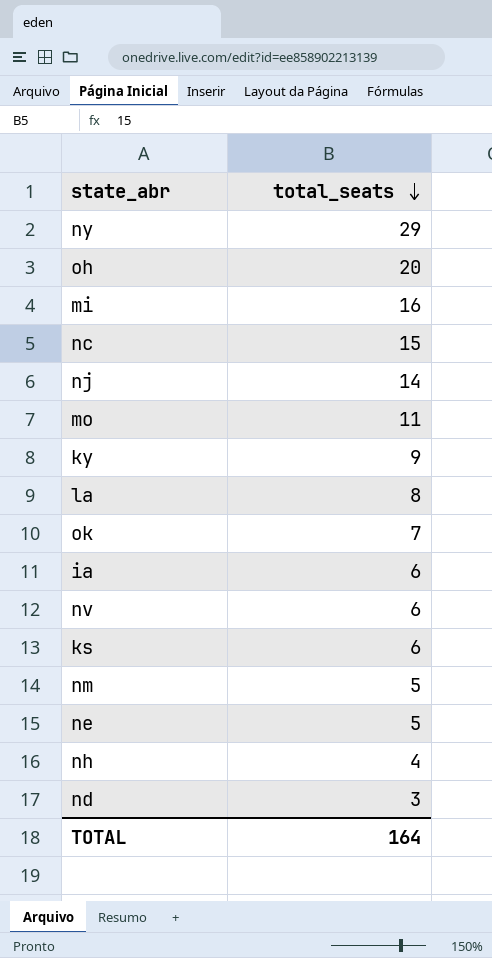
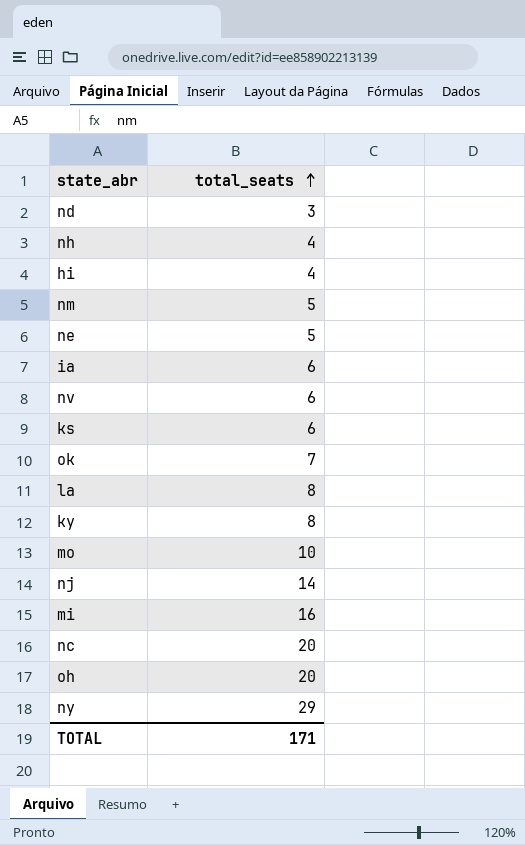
row order: total_seats descending -> total_seats ascending
row hi: none -> 4
ky | total_seats: 9 -> 8
mo | total_seats: 11 -> 10
nc | total_seats: 15 -> 20
TOTAL | total_seats: 164 -> 171

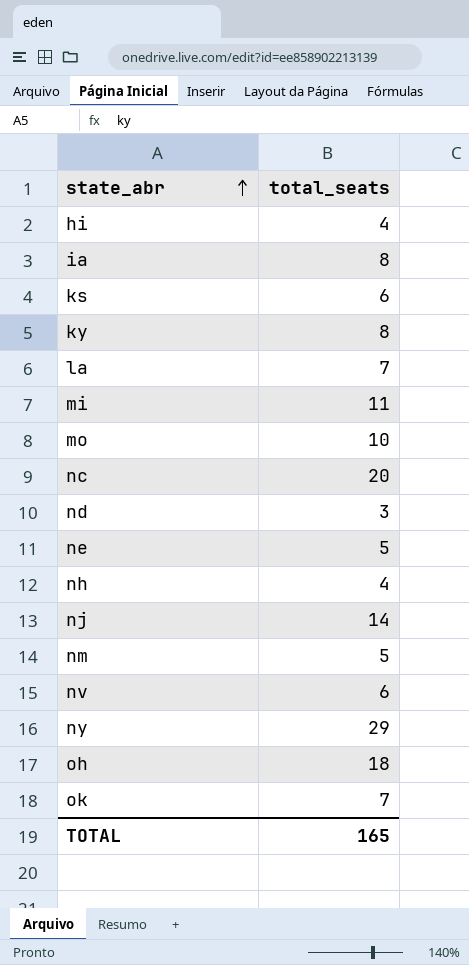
row order: total_seats ascending -> state_abr ascending
ia | total_seats: 6 -> 8
la | total_seats: 8 -> 7
mi | total_seats: 16 -> 11
oh | total_seats: 20 -> 18
TOTAL | total_seats: 171 -> 165

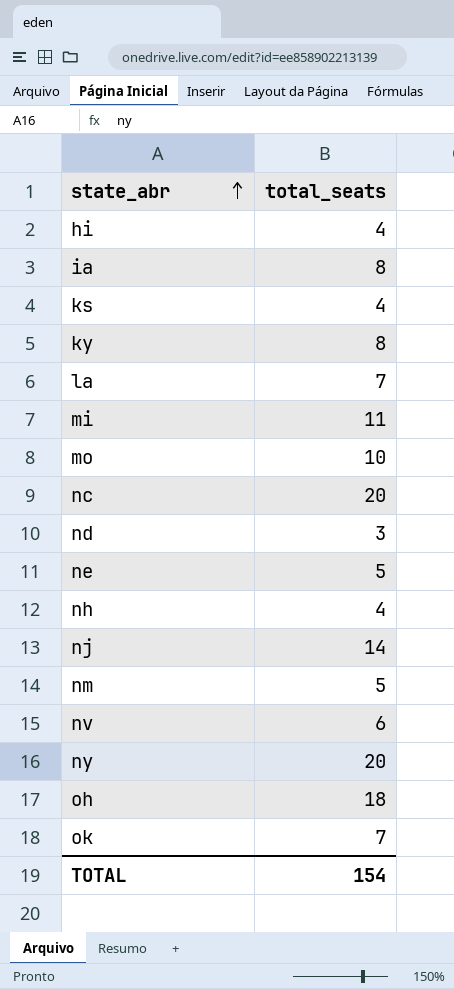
ks | total_seats: 6 -> 4
ny | total_seats: 29 -> 20
TOTAL | total_seats: 165 -> 154

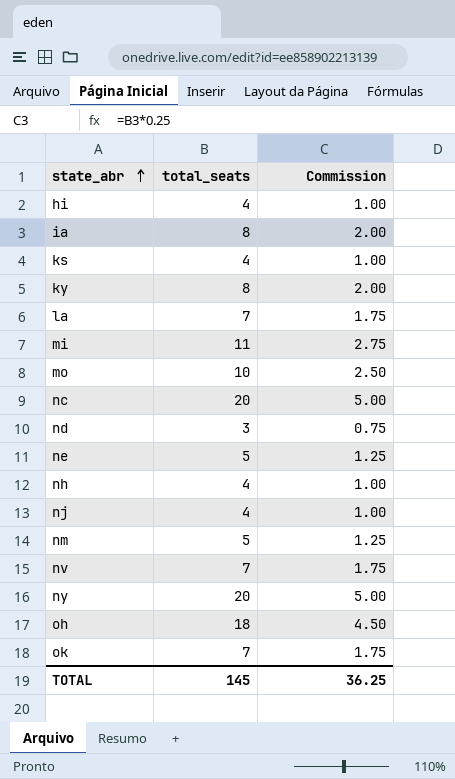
column Commission | formula: none -> [total_seats] * 0.25
nj | total_seats: 14 -> 4
nv | total_seats: 6 -> 7
TOTAL | total_seats: 154 -> 145

